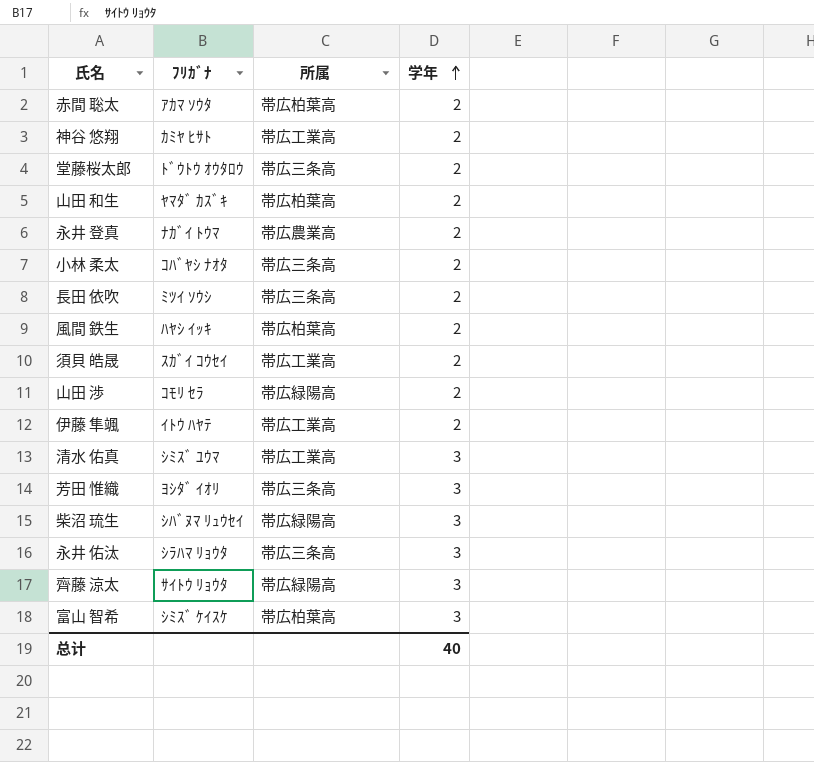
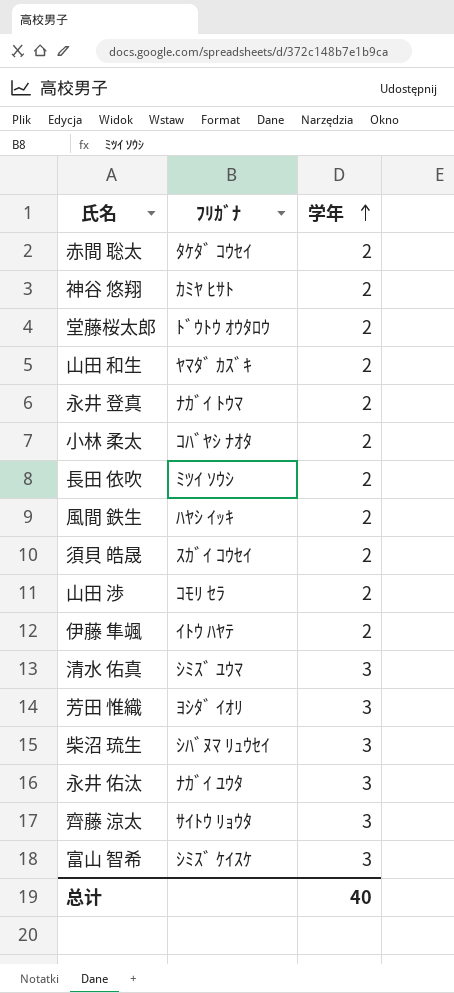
column 所属 | position: 3 -> none
赤間 聡太 | ﾌﾘｶﾞﾅ: ｱｶﾏ ｿｳﾀ -> ﾀｹﾀﾞ ｺｳｾｲ
永井 佑汰 | ﾌﾘｶﾞﾅ: ｼﾗﾊﾏ ﾘｮｳﾀ -> ﾅｶﾞｲ ﾕｳﾀ

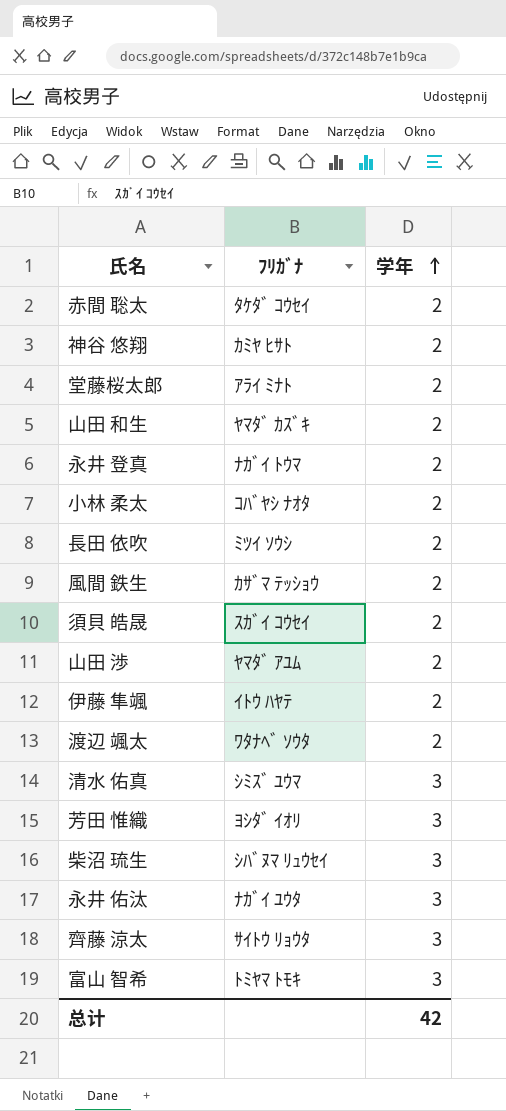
堂藤桜太郎 | ﾌﾘｶﾞﾅ: ﾄﾞｳﾄｳ ｵｳﾀﾛｳ -> ｱﾗｲ ﾐﾅﾄ
風間 鉄生 | ﾌﾘｶﾞﾅ: ﾊﾔｼ ｲｯｷ -> ｶｻﾞﾏ ﾃｯｼｮｳ
山田 渉 | ﾌﾘｶﾞﾅ: ｺﾓﾘ ｾﾗ -> ﾔﾏﾀﾞ ｱﾕﾑ
row 渡辺 颯太: none -> ﾜﾀﾅﾍﾞ ｿｳﾀ | 2
富山 智希 | ﾌﾘｶﾞﾅ: ｼﾐｽﾞ ｹｲｽｹ -> ﾄﾐﾔﾏ ﾄﾓｷ
总计 | 学年: 40 -> 42

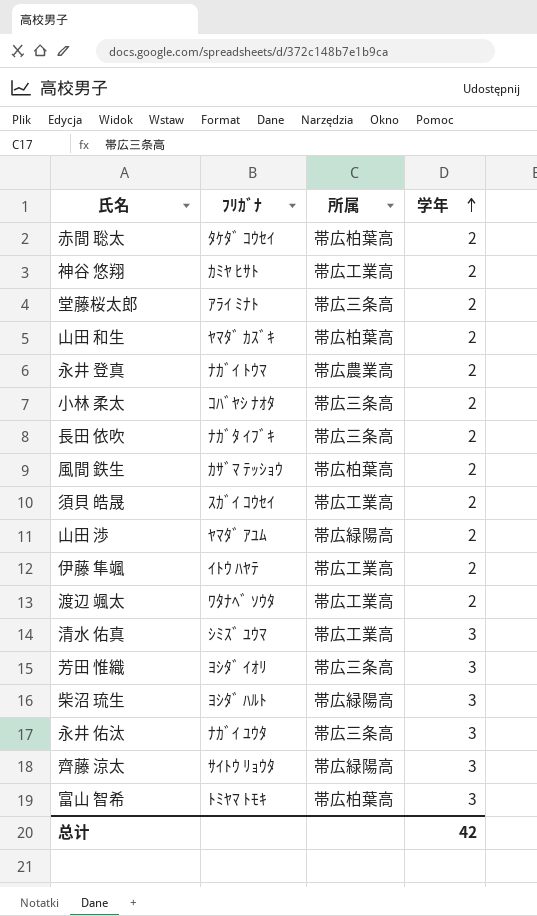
column 所属 | position: none -> 3
長田 依吹 | ﾌﾘｶﾞﾅ: ﾐﾂｲ ｿｳｼ -> ﾅｶﾞﾀ ｲﾌﾞｷ
柴沼 琉生 | ﾌﾘｶﾞﾅ: ｼﾊﾞﾇﾏ ﾘｭｳｾｲ -> ﾖｼﾀﾞ ﾊﾙﾄ

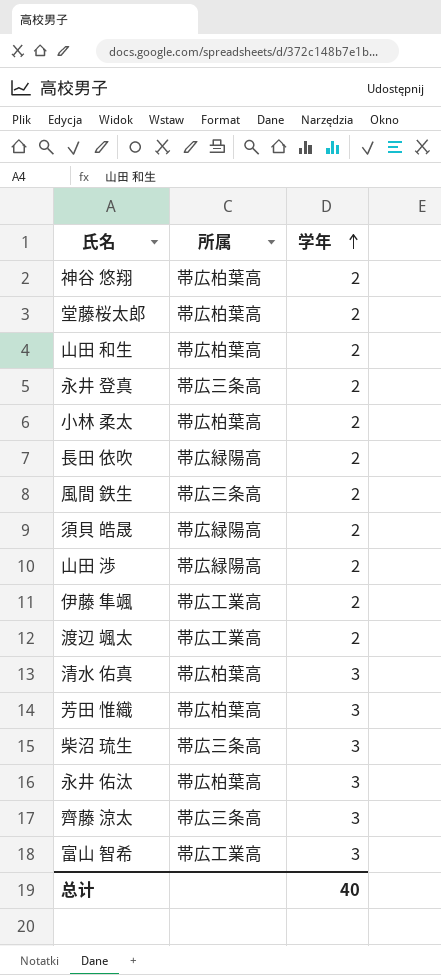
column ﾌﾘｶﾞﾅ | position: 2 -> none
row 赤間 聡太: ﾀｹﾀﾞ ｺｳｾｲ | 帯広柏葉高 | 2 -> none
神谷 悠翔 | 所属: 帯広工業高 -> 帯広柏葉高
堂藤桜太郎 | 所属: 帯広三条高 -> 帯広柏葉高
永井 登真 | 所属: 帯広農業高 -> 帯広三条高
小林 柔太 | 所属: 帯広三条高 -> 帯広柏葉高
長田 依吹 | 所属: 帯広三条高 -> 帯広緑陽高
風間 鉄生 | 所属: 帯広柏葉高 -> 帯広三条高
須貝 皓晟 | 所属: 帯広工業高 -> 帯広緑陽高
清水 佑真 | 所属: 帯広工業高 -> 帯広柏葉高
芳田 惟織 | 所属: 帯広三条高 -> 帯広柏葉高
柴沼 琉生 | 所属: 帯広緑陽高 -> 帯広三条高
永井 佑汰 | 所属: 帯広三条高 -> 帯広柏葉高
齊藤 涼太 | 所属: 帯広緑陽高 -> 帯広三条高
富山 智希 | 所属: 帯広柏葉高 -> 帯広工業高
总计 | 学年: 42 -> 40

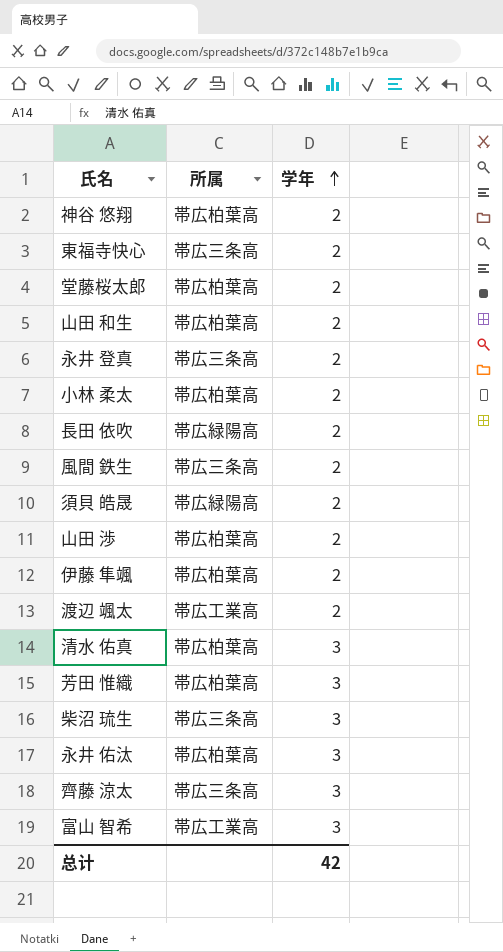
row 東福寺快心: none -> 帯広三条高 | 2
山田 渉 | 所属: 帯広緑陽高 -> 帯広柏葉高
伊藤 隼颯 | 所属: 帯広工業高 -> 帯広柏葉高
总计 | 学年: 40 -> 42

